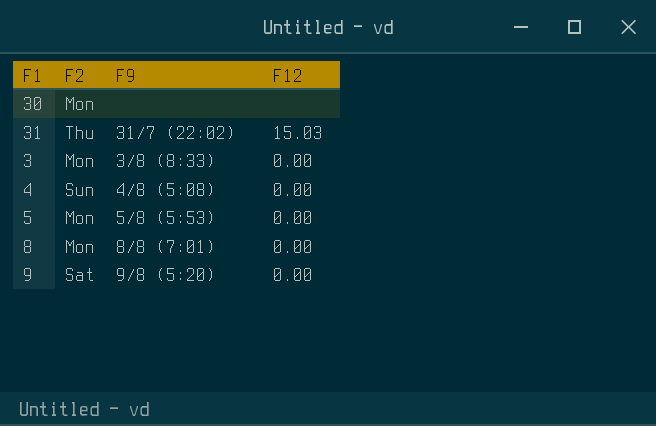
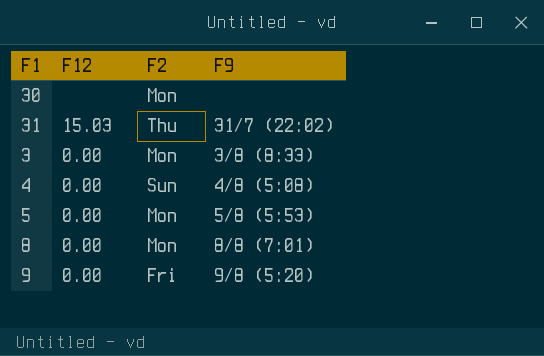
column F12 | position: 4 -> 2
9 | F2: Sat -> Fri

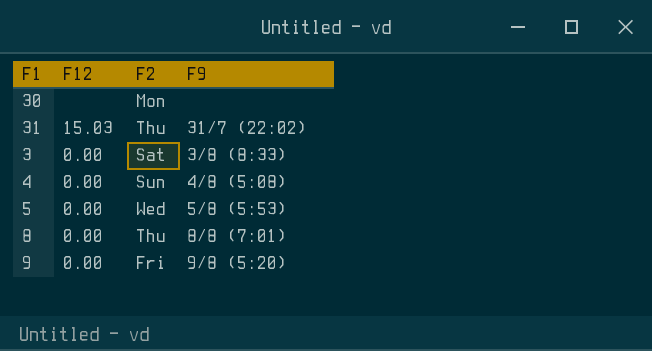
3 | F2: Mon -> Sat
5 | F2: Mon -> Wed
8 | F2: Mon -> Thu

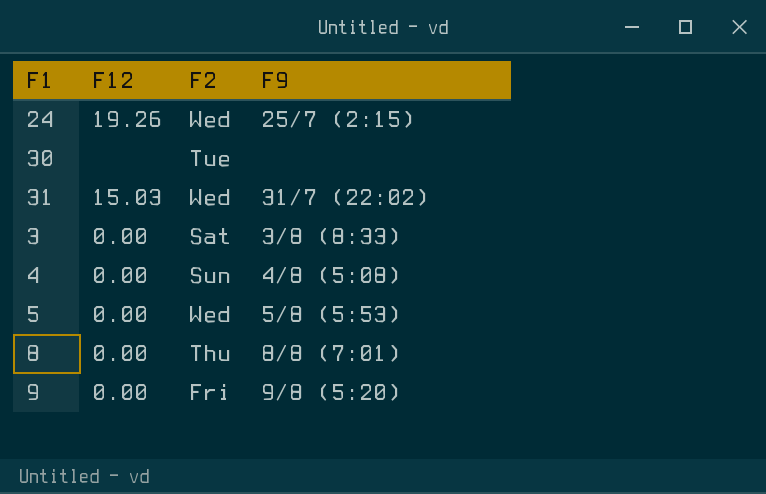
row 24: none -> 19.26 | Wed | 25/7 (2:15)
30 | F2: Mon -> Tue
31 | F2: Thu -> Wed

